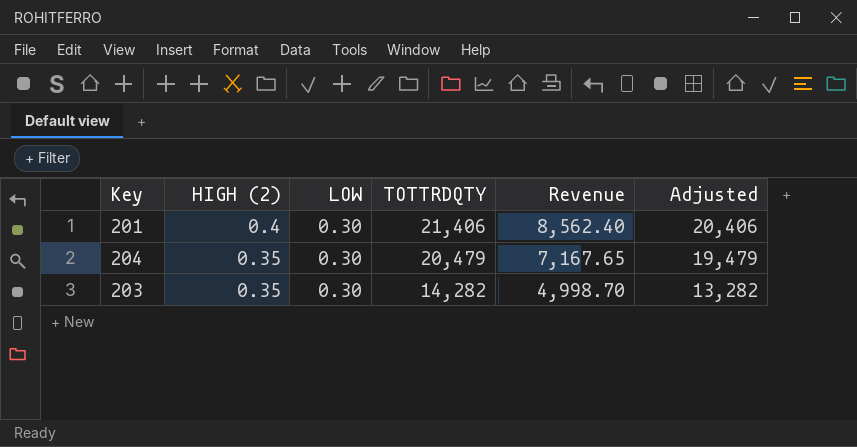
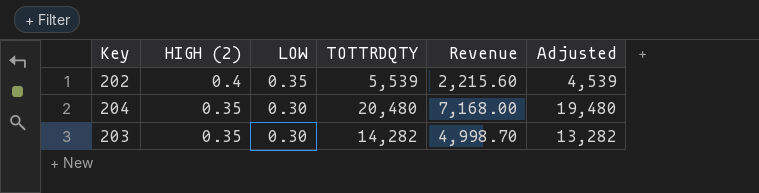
row 201: 0.4 | 0.30 | 21,406 | 8,562.40 | 20,406 -> none
row 202: none -> 0.4 | 0.35 | 5,539 | 2,215.60 | 4,539
204 | TOTTRDQTY: 20,479 -> 20,480
204 | Revenue: 7,167.65 -> 7,168.00
204 | Adjusted: 19,479 -> 19,480

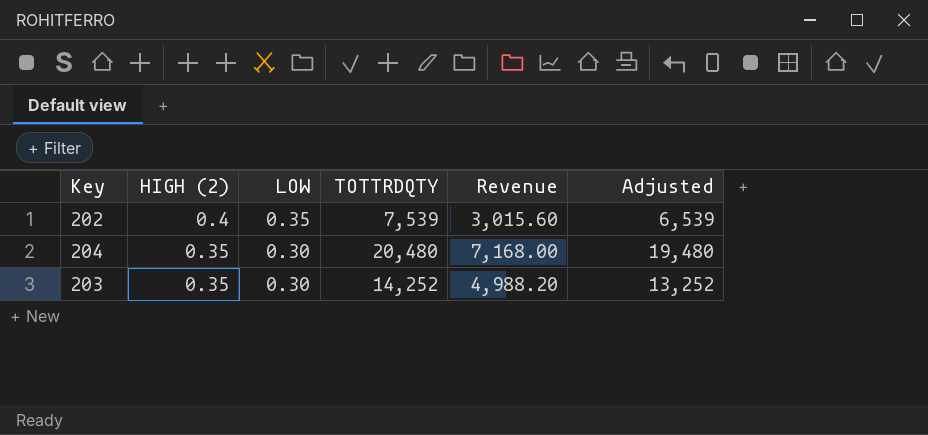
202 | TOTTRDQTY: 5,539 -> 7,539
202 | Revenue: 2,215.60 -> 3,015.60
202 | Adjusted: 4,539 -> 6,539
203 | TOTTRDQTY: 14,282 -> 14,252
203 | Revenue: 4,998.70 -> 4,988.20
203 | Adjusted: 13,282 -> 13,252

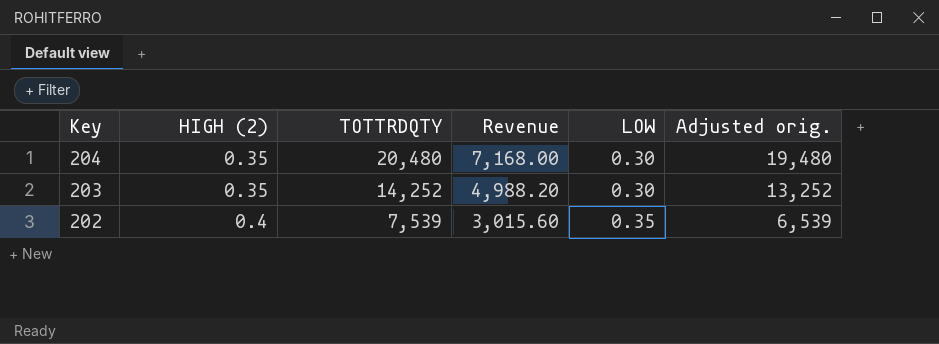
row order: HIGH (2) descending -> Key descending
column LOW | position: 3 -> 5
column name: Adjusted -> Adjusted orig.

